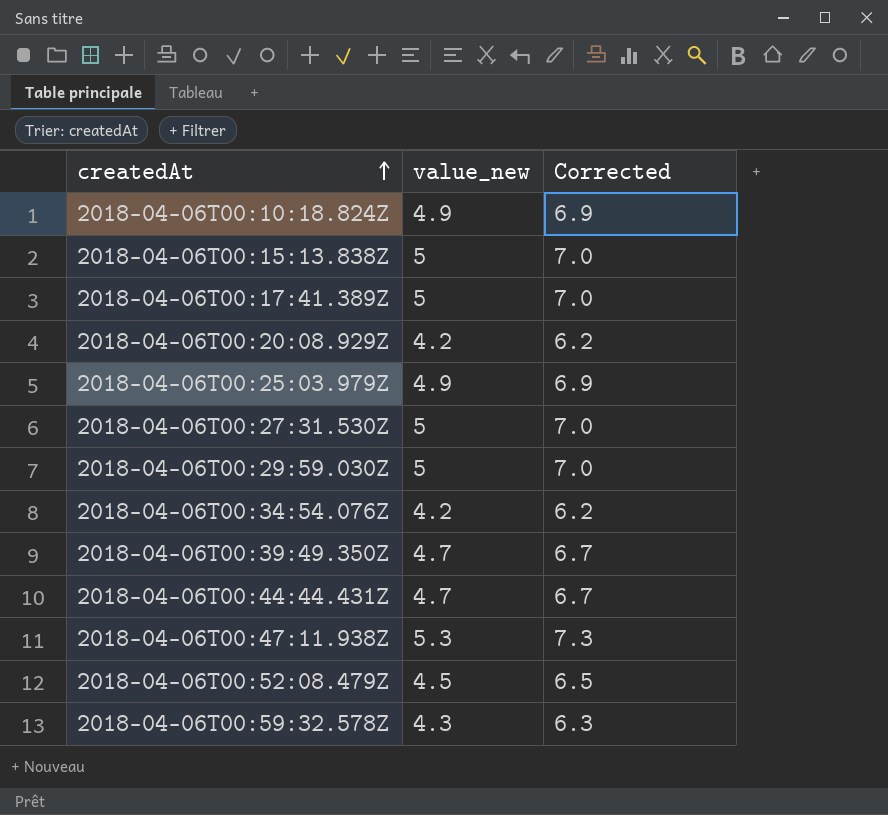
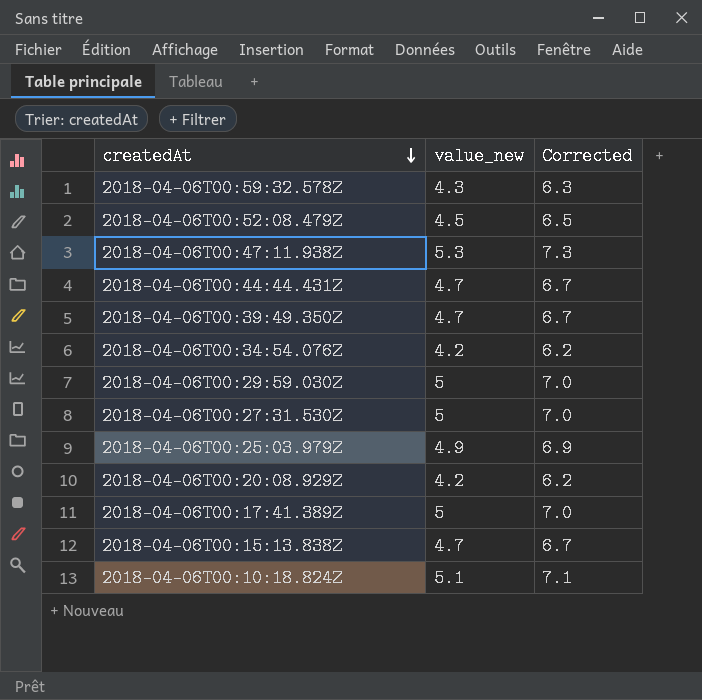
row order: createdAt ascending -> createdAt descending
2018-04-06T00:15:13.838Z | value_new: 5 -> 4.7
2018-04-06T00:15:13.838Z | Corrected: 7.0 -> 6.7
2018-04-06T00:10:18.824Z | value_new: 4.9 -> 5.1
2018-04-06T00:10:18.824Z | Corrected: 6.9 -> 7.1

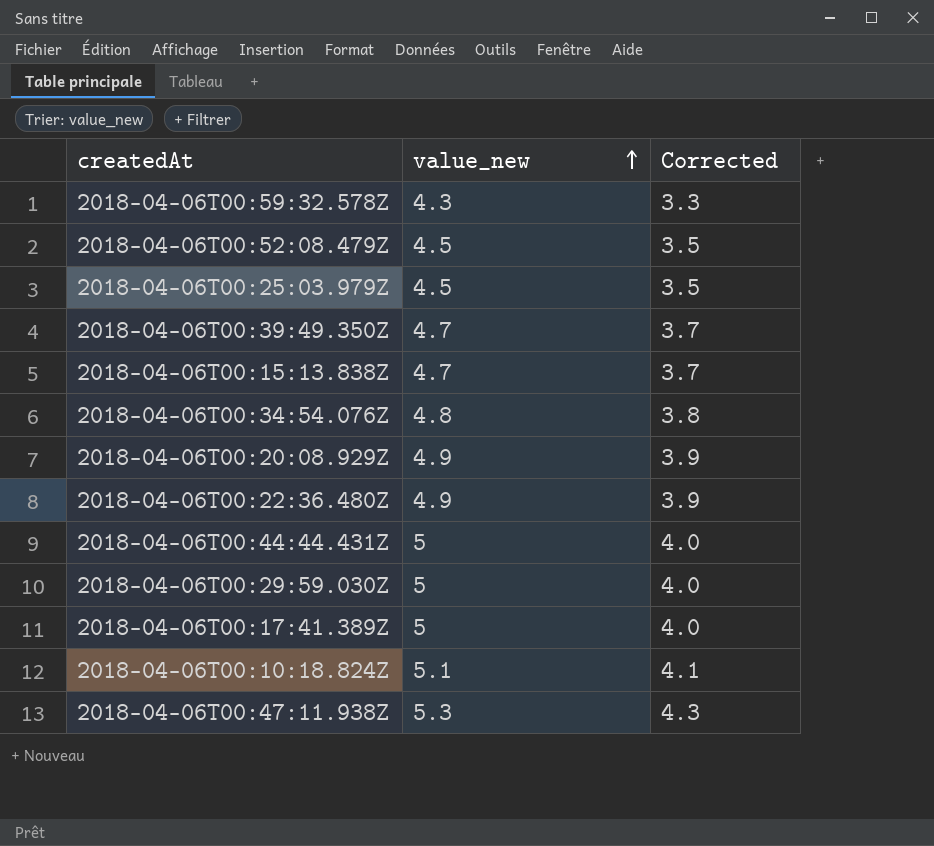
row order: createdAt descending -> value_new ascending
column Corrected | formula: [value_new] + 2 -> [value_new] - 1
row 2018-04-06T00:27:31.530Z: 5 | 7.0 -> none
2018-04-06T00:25:03.979Z | value_new: 4.9 -> 4.5
2018-04-06T00:34:54.076Z | value_new: 4.2 -> 4.8
2018-04-06T00:20:08.929Z | value_new: 4.2 -> 4.9
row 2018-04-06T00:22:36.480Z: none -> 4.9 | 3.9
2018-04-06T00:44:44.431Z | value_new: 4.7 -> 5

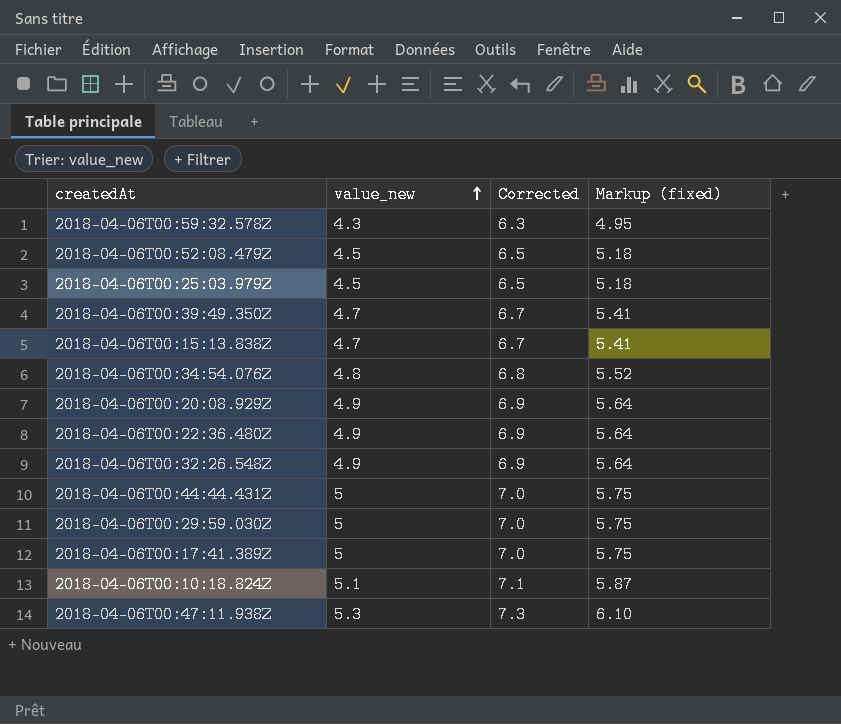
column Corrected | formula: [value_new] - 1 -> [value_new] + 2
column Markup (fixed) | formula: none -> [value_new] * 1.15
row 2018-04-06T00:32:26.548Z: none -> 4.9 | 6.9 | 5.64

